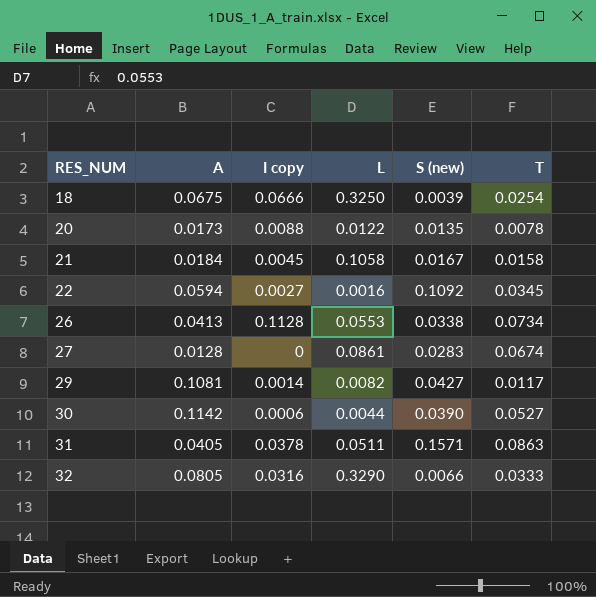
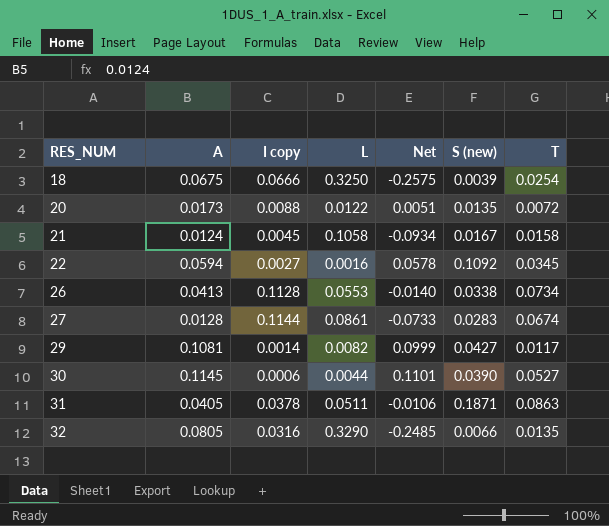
column Net | formula: none -> [A] - [L]
20 | T: 0.0078 -> 0.0072
21 | A: 0.0184 -> 0.0124
27 | I copy: 0 -> 0.1144
30 | A: 0.1142 -> 0.1145
31 | S (new): 0.1571 -> 0.1871
32 | T: 0.0333 -> 0.0135

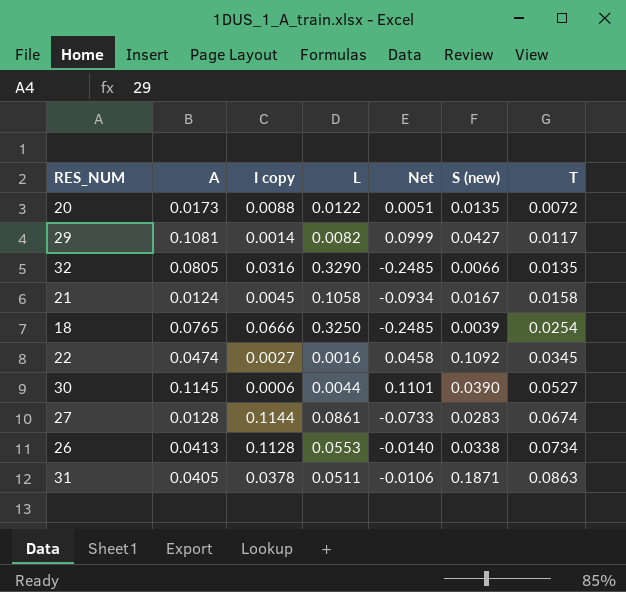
row order: RES_NUM ascending -> T ascending
18 | A: 0.0675 -> 0.0765
18 | Net: -0.2575 -> -0.2485
22 | A: 0.0594 -> 0.0474
22 | Net: 0.0578 -> 0.0458

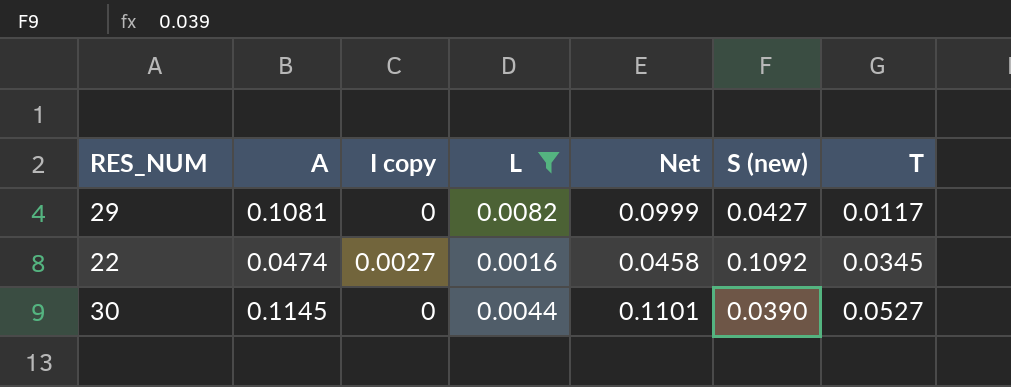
filter: none -> L <= 0.0082
29 | I copy: 0.0014 -> 0
30 | I copy: 0.0006 -> 0

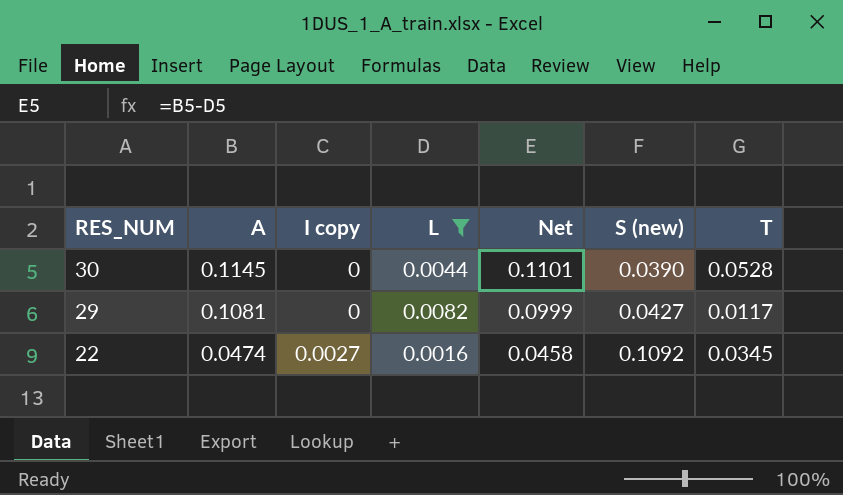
row order: T ascending -> RES_NUM descending
30 | T: 0.0527 -> 0.0528

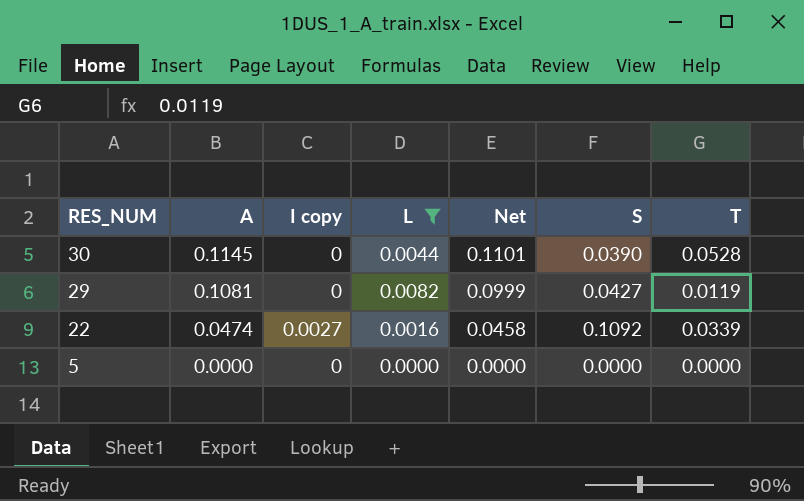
column name: S (new) -> S
29 | T: 0.0117 -> 0.0119
22 | T: 0.0345 -> 0.0339
row 5: none -> 0.0000 | 0 | 0.0000 | 0.0000 | 0.0000 | 0.0000

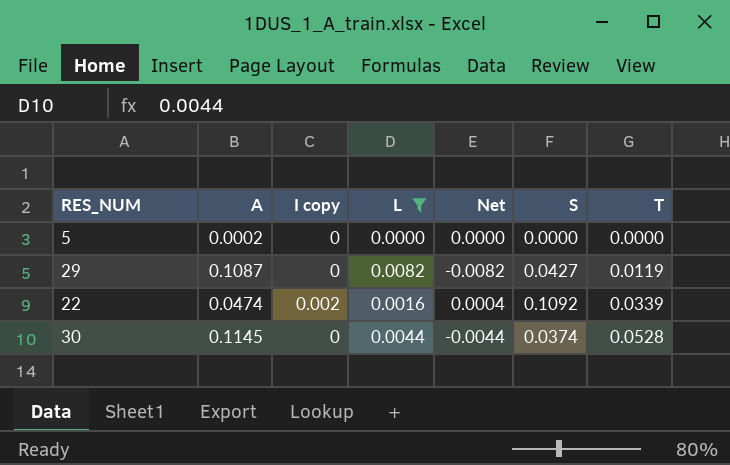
row order: RES_NUM descending -> T ascending
column Net | formula: [A] - [L] -> [I copy] - [L]
5 | A: 0.0000 -> 0.0002
29 | A: 0.1081 -> 0.1087
22 | I copy: 0.0027 -> 0.002
30 | S: 0.0390 -> 0.0374

